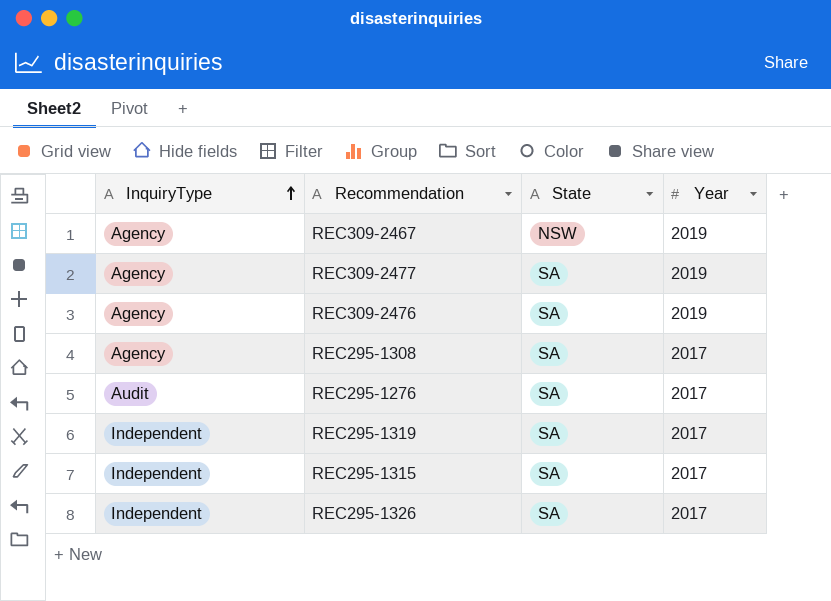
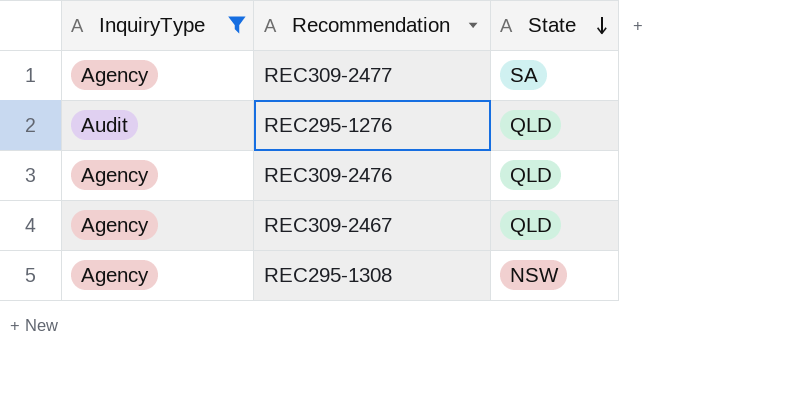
filter: none -> InquiryType != Independent
row order: InquiryType ascending -> State descending
column Year | position: 4 -> none
REC295-1276 | State: SA -> QLD
REC309-2476 | State: SA -> QLD
REC309-2467 | State: NSW -> QLD
REC295-1308 | State: SA -> NSW

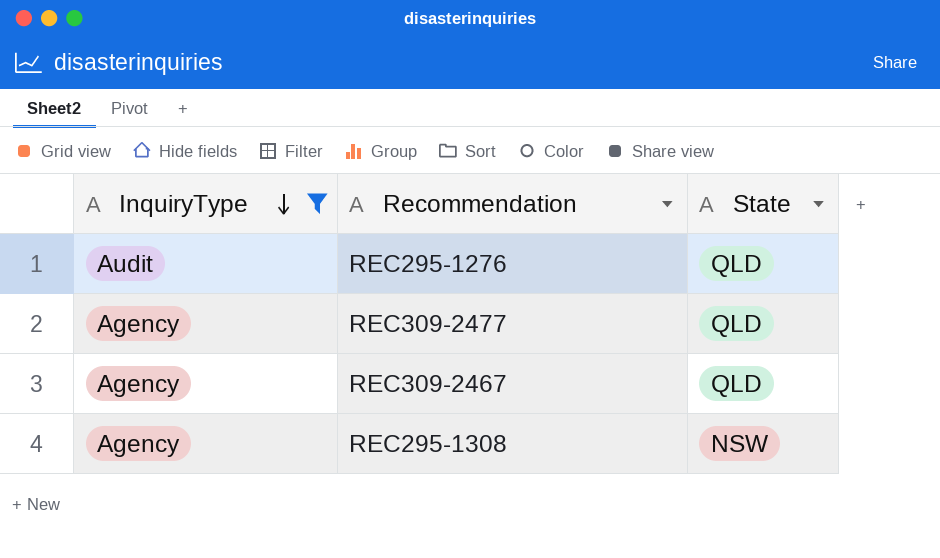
row order: State descending -> InquiryType descending
row REC309-2476: Agency | QLD -> none
REC309-2477 | State: SA -> QLD

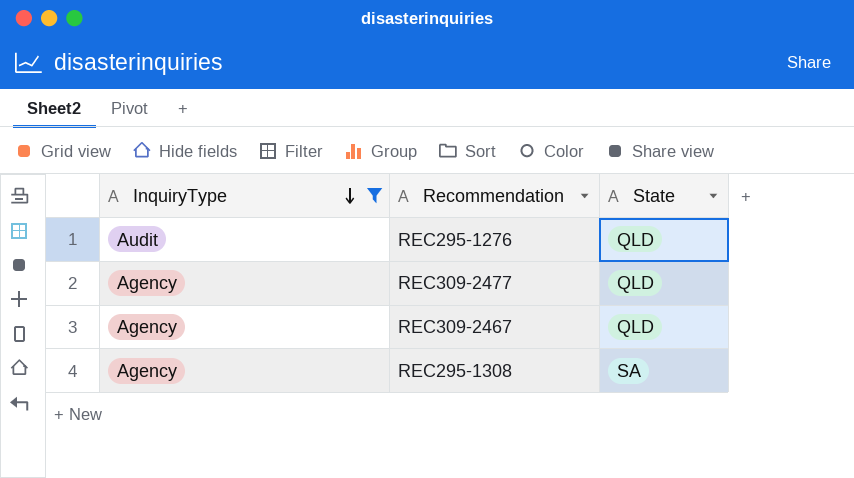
REC295-1308 | State: NSW -> SA

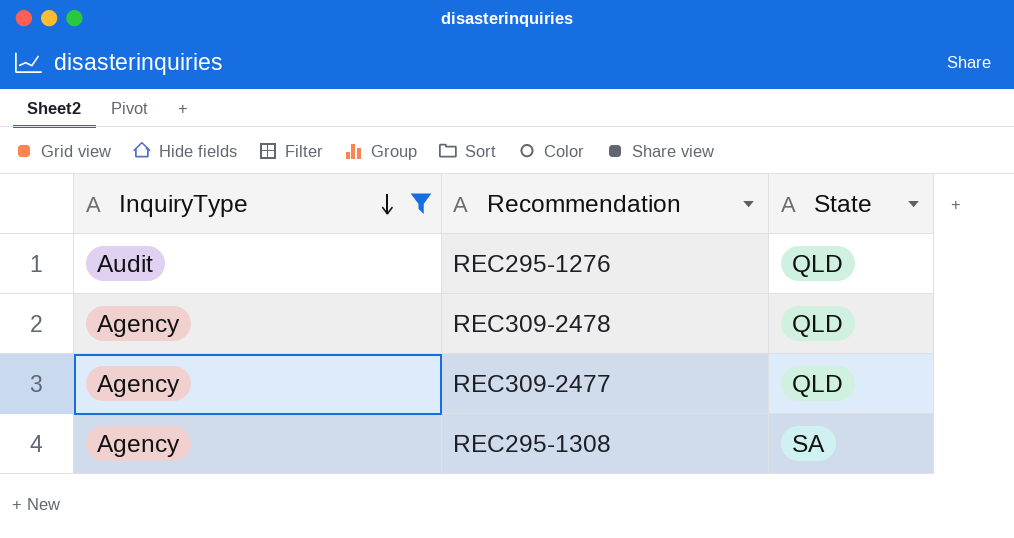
row REC309-2467: Agency | QLD -> none
row REC309-2478: none -> Agency | QLD

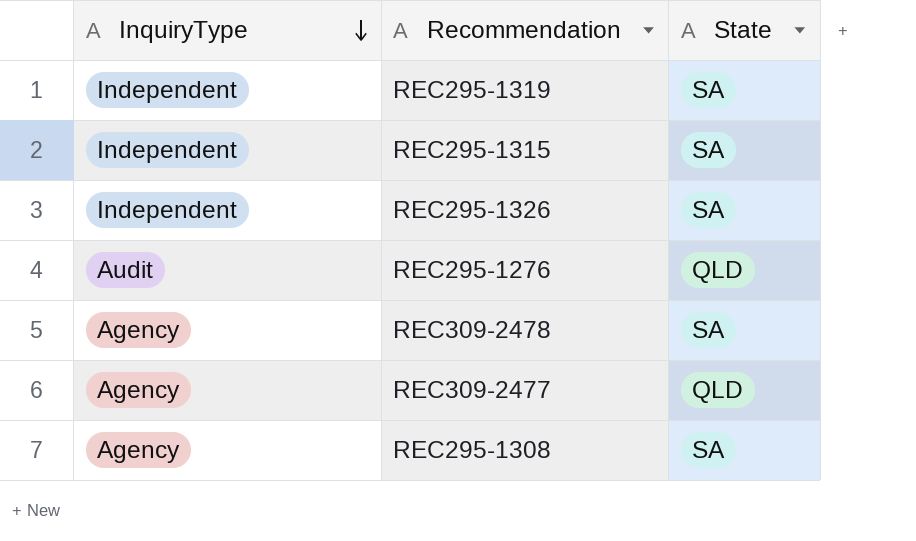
filter: InquiryType != Independent -> none
REC309-2478 | State: QLD -> SA

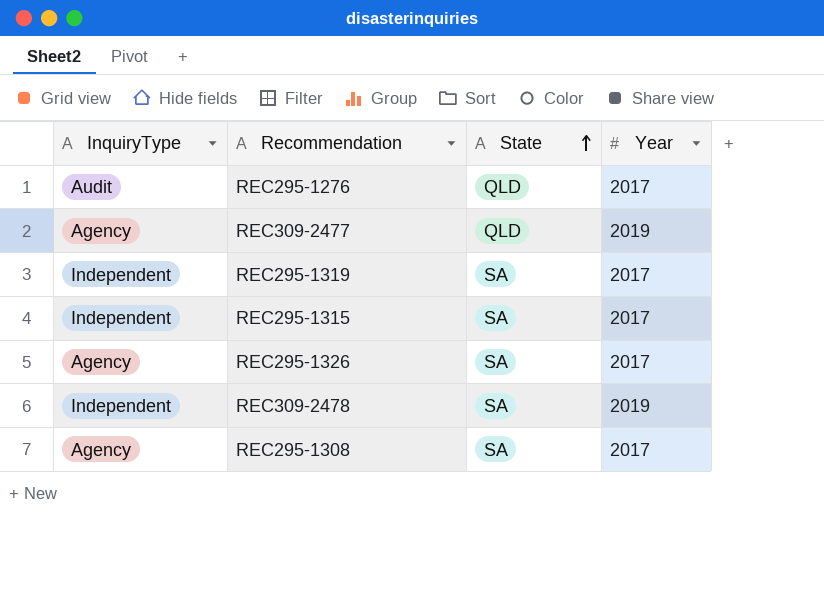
row order: InquiryType descending -> State ascending
column Year | position: none -> 4
REC295-1326 | InquiryType: Independent -> Agency
REC309-2478 | InquiryType: Agency -> Independent

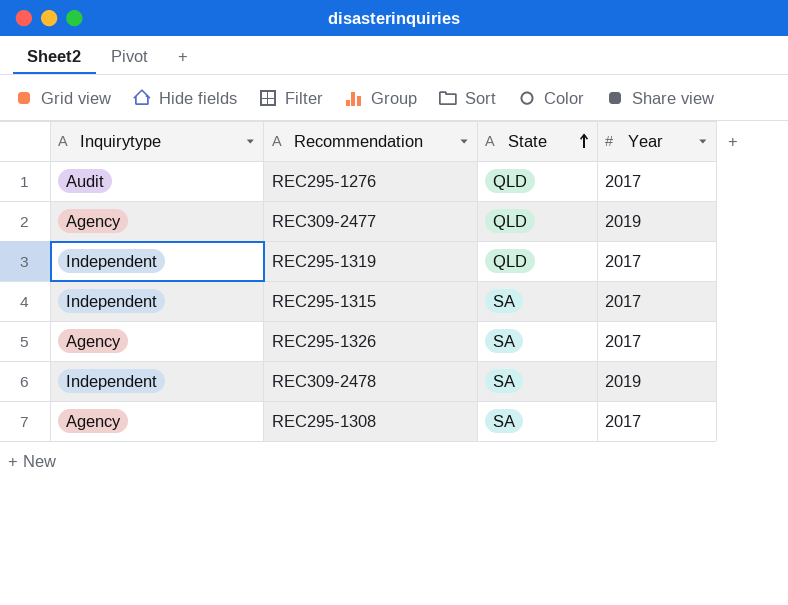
column name: InquiryType -> Inquirytype
REC295-1319 | State: SA -> QLD

